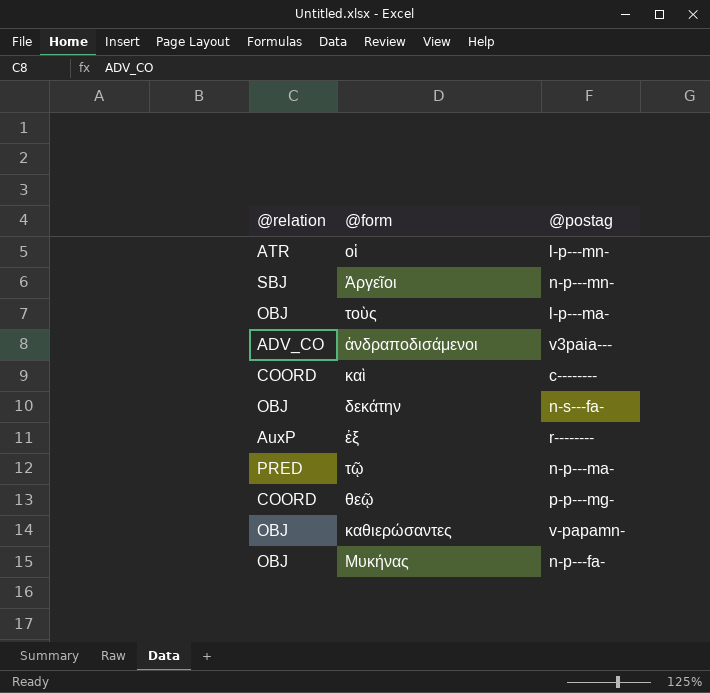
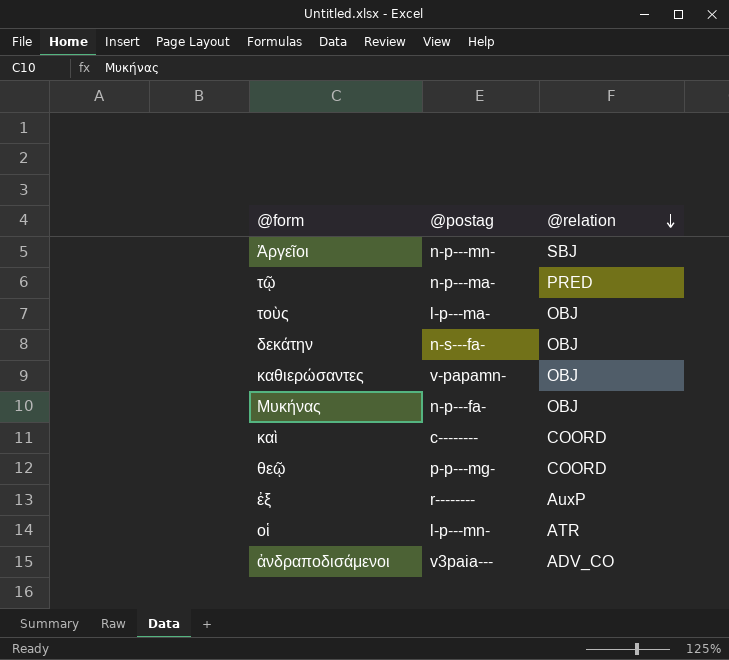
row order: none -> @relation descending
column @relation | position: 1 -> 3

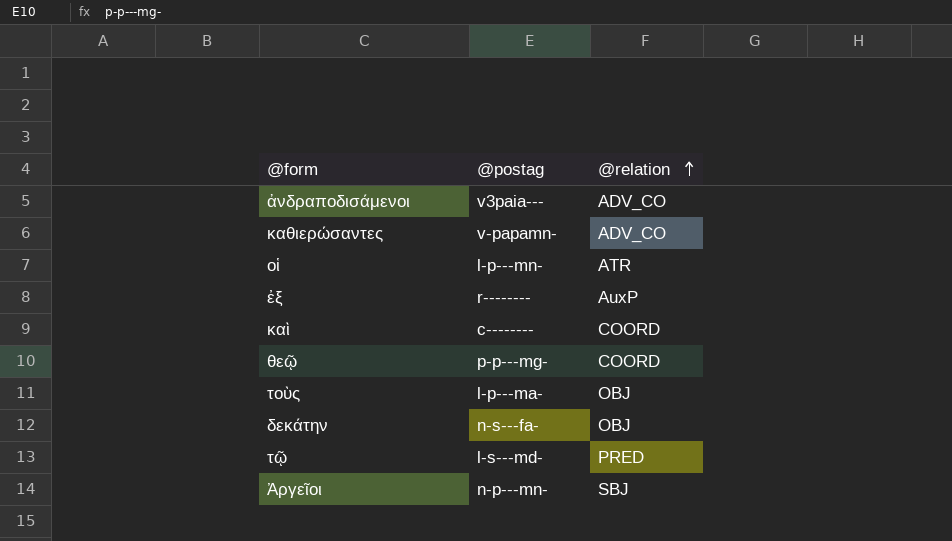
row order: @relation descending -> @relation ascending
row Μυκήνας: n-p---fa- | OBJ -> none
καθιερώσαντες | @relation: OBJ -> ADV_CO
τῷ | @postag: n-p---ma- -> l-s---md-

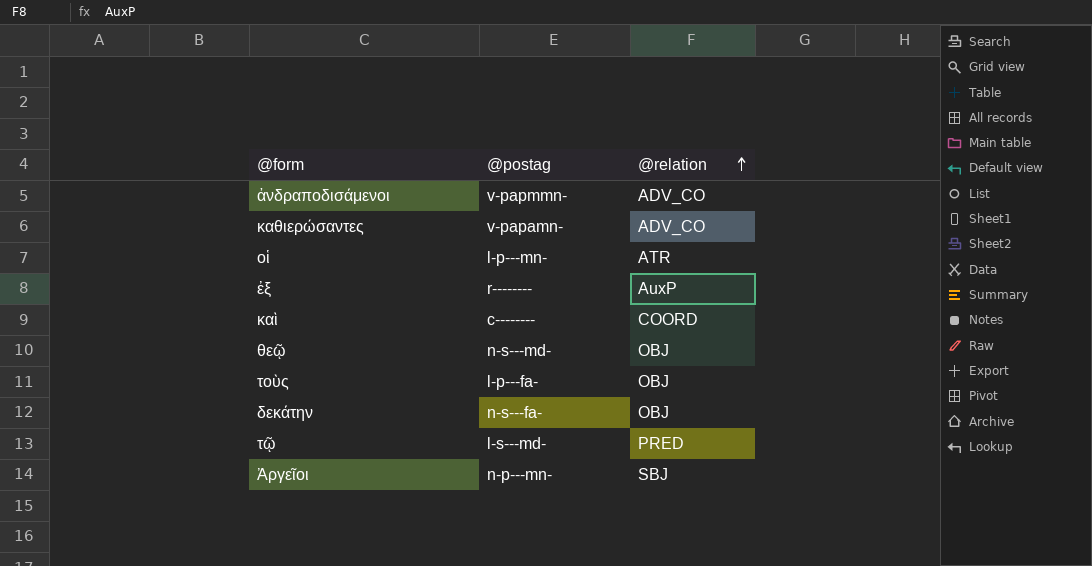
ἀνδραποδισάμενοι | @postag: v3paia--- -> v-papmmn-
θεῷ | @postag: p-p---mg- -> n-s---md-
θεῷ | @relation: COORD -> OBJ
τοὺς | @postag: l-p---ma- -> l-p---fa-

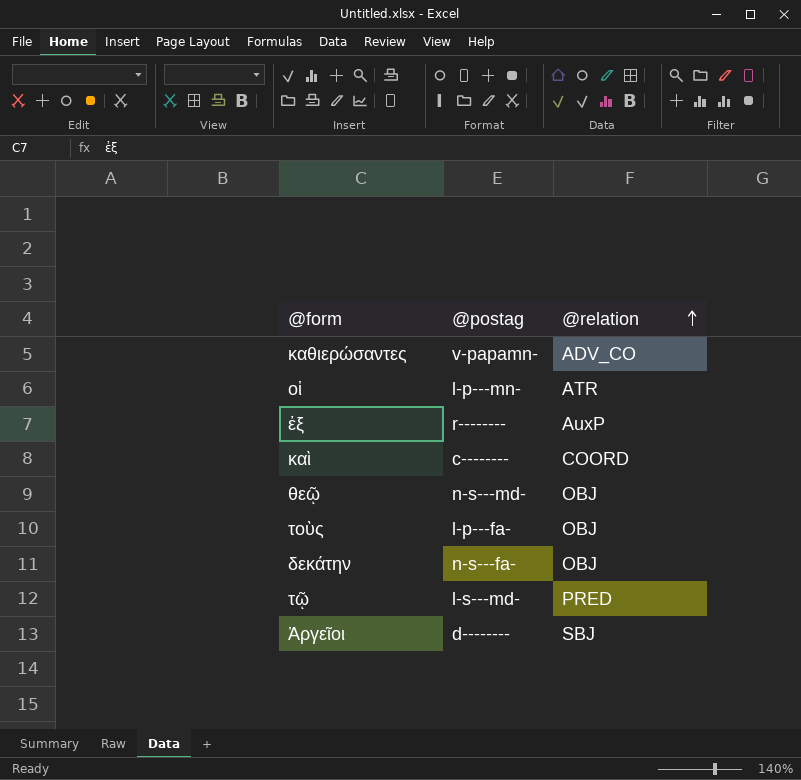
row ἀνδραποδισάμενοι: v-papmmn- | ADV_CO -> none
Ἀργεῖοι | @postag: n-p---mn- -> d--------

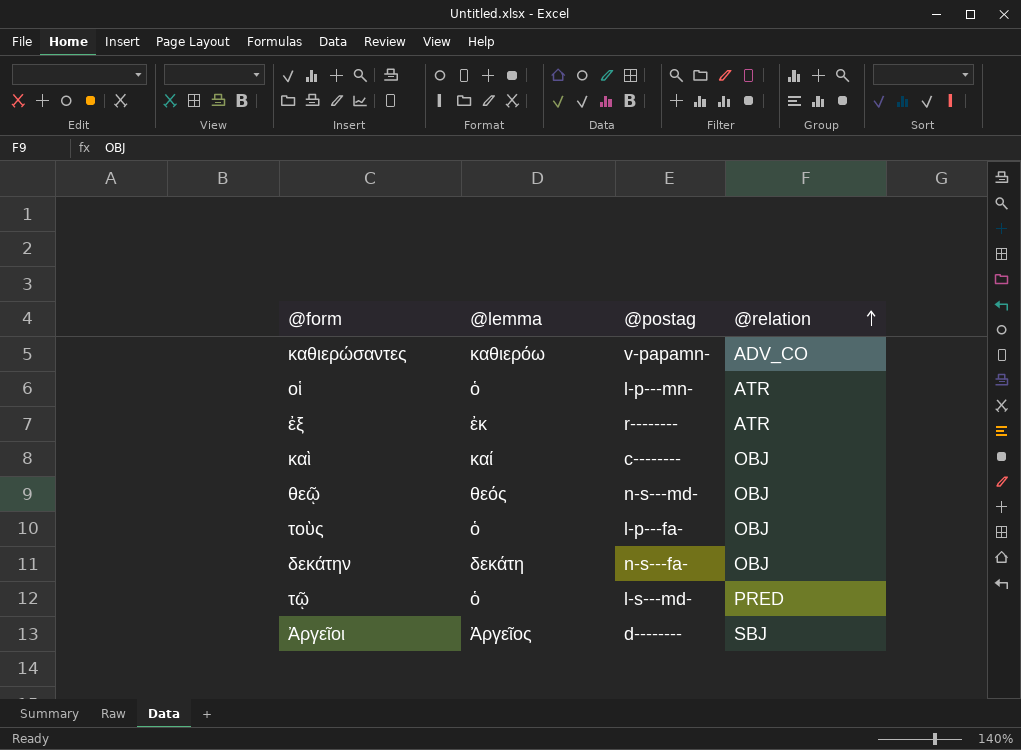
column @lemma | position: none -> 2
ἐξ | @relation: AuxP -> ATR
καὶ | @relation: COORD -> OBJ

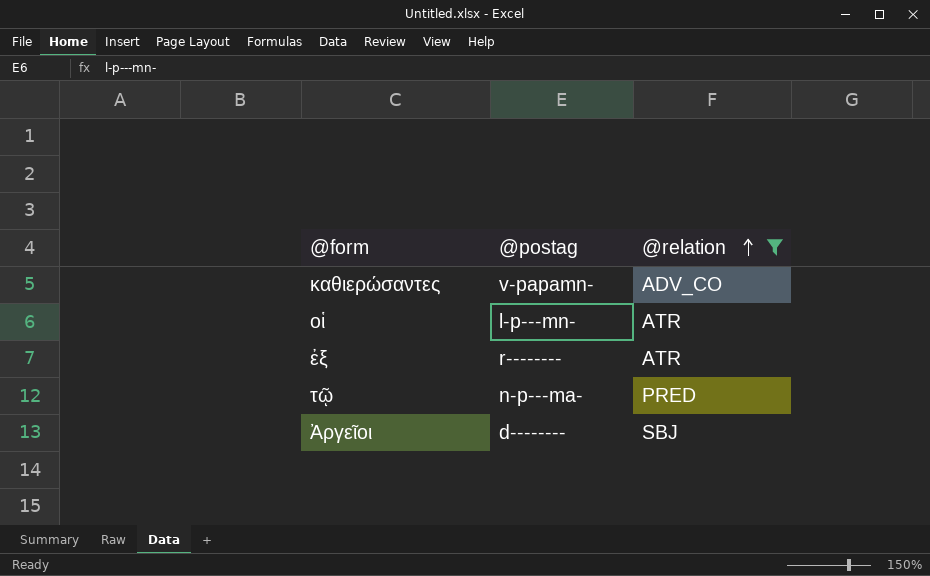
filter: none -> @relation != OBJ
column @lemma | position: 2 -> none
τῷ | @postag: l-s---md- -> n-p---ma-

